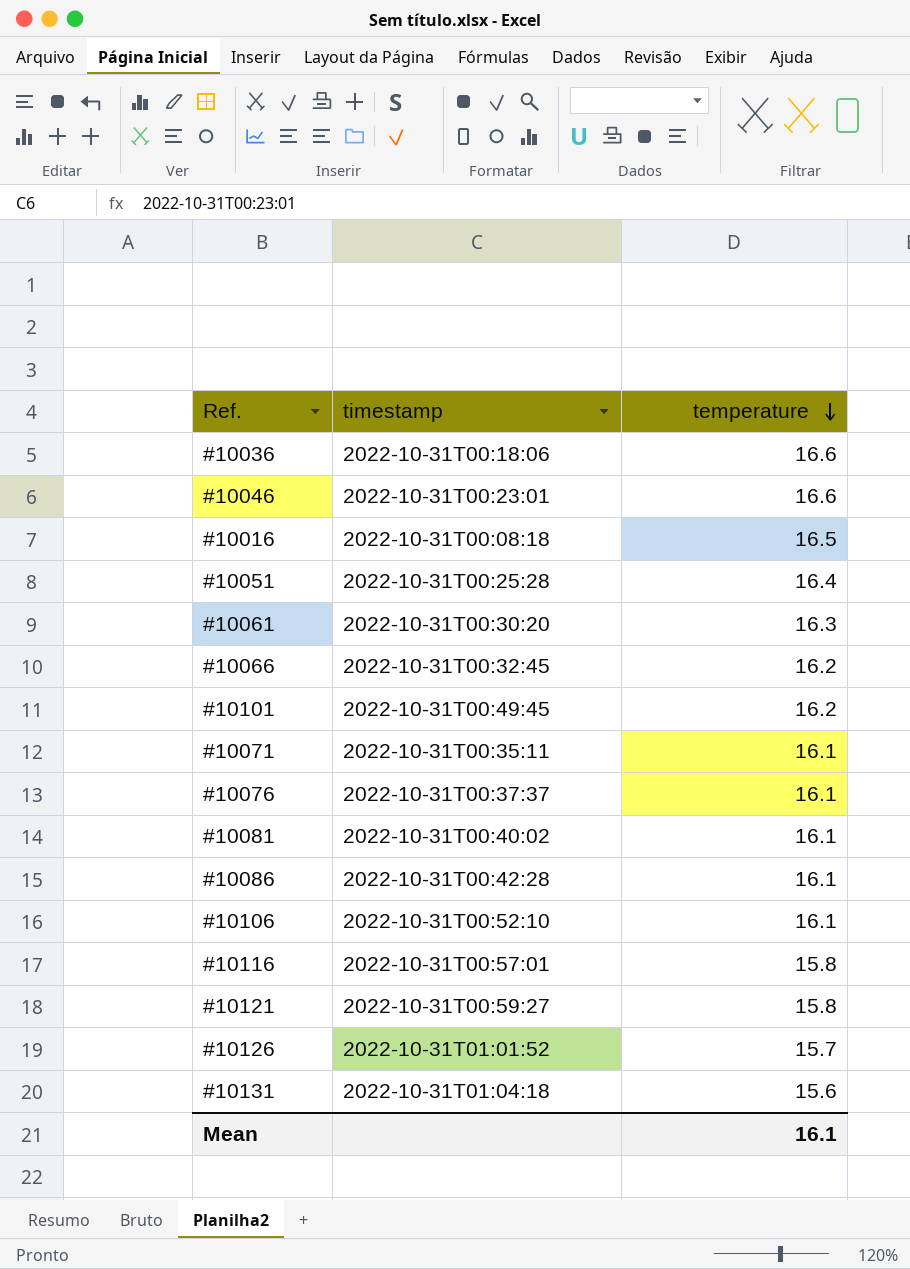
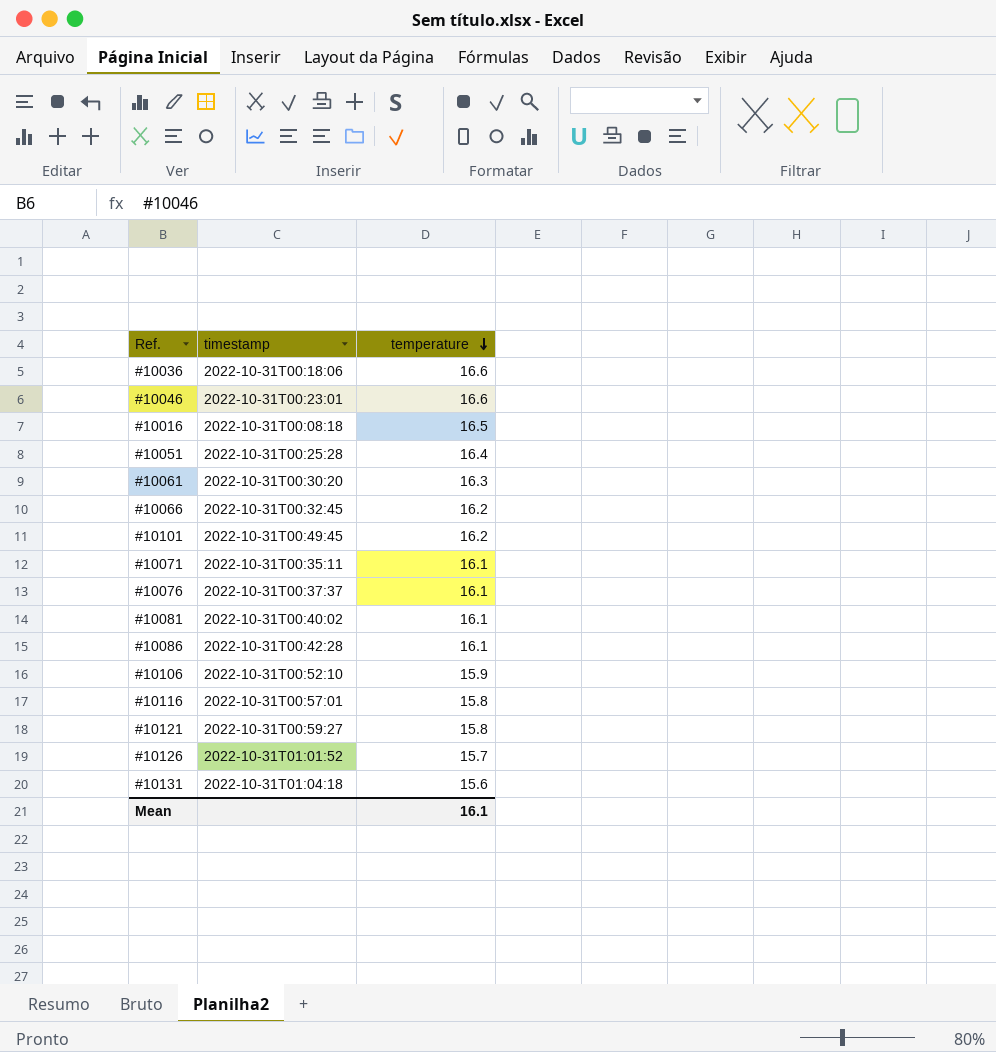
#10106 | temperature: 16.1 -> 15.9

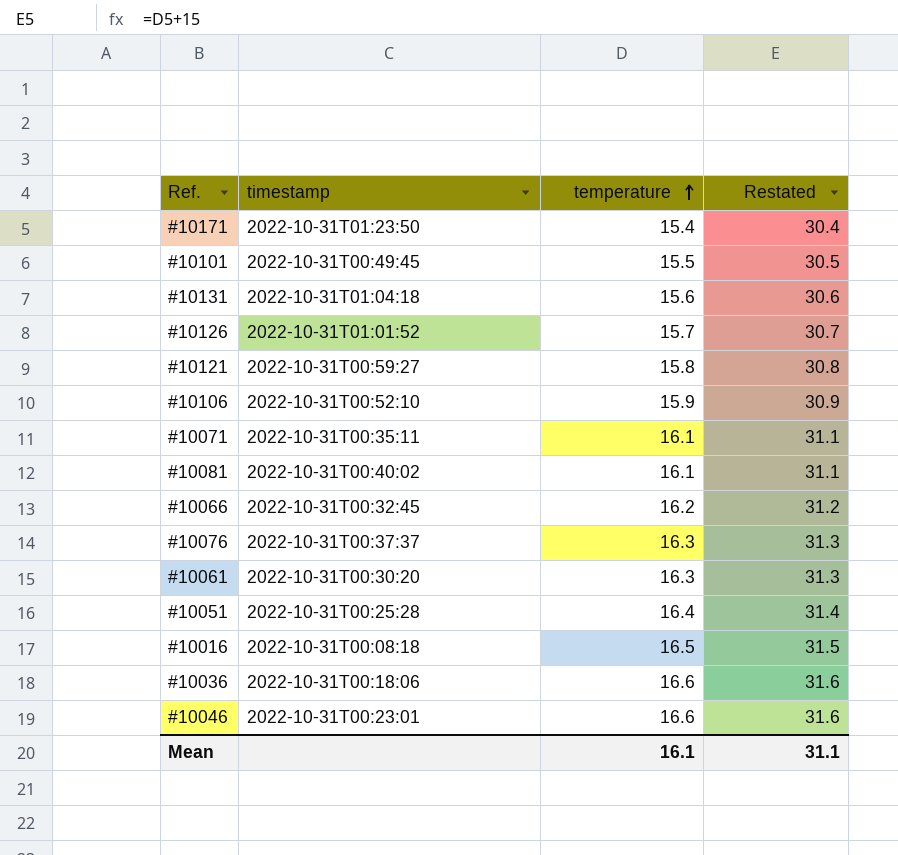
row order: temperature descending -> temperature ascending
column Restated | formula: none -> [temperature] + 15
row #10086: 2022-10-31T00:42:28 | 16.1 -> none
row #10116: 2022-10-31T00:57:01 | 15.8 -> none
row #10171: none -> 2022-10-31T01:23:50 | 15.4 | 30.4
#10101 | temperature: 16.2 -> 15.5
#10076 | temperature: 16.1 -> 16.3

